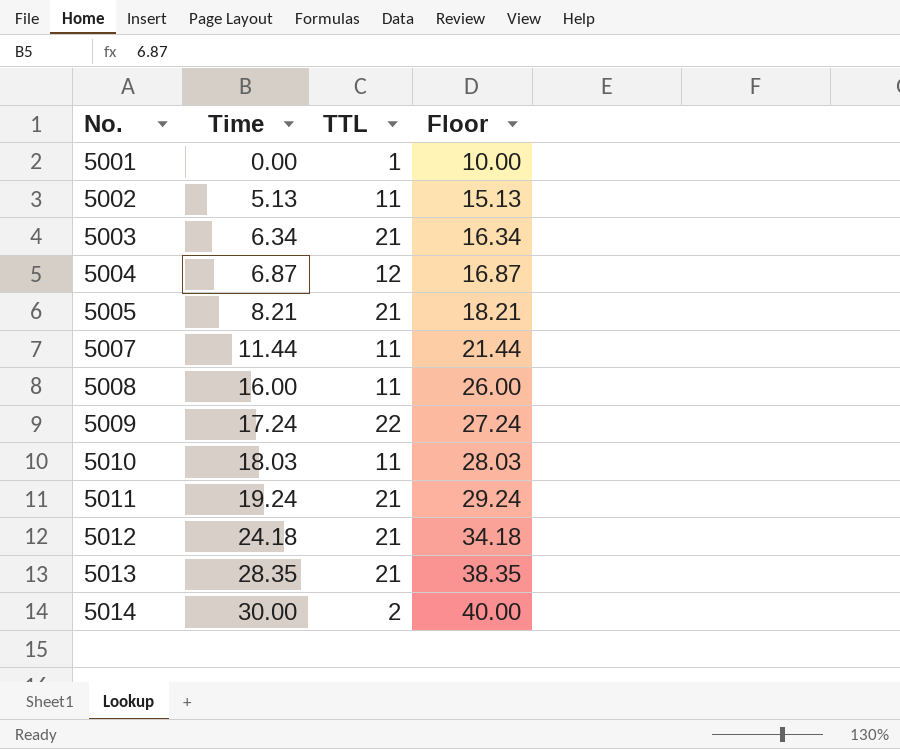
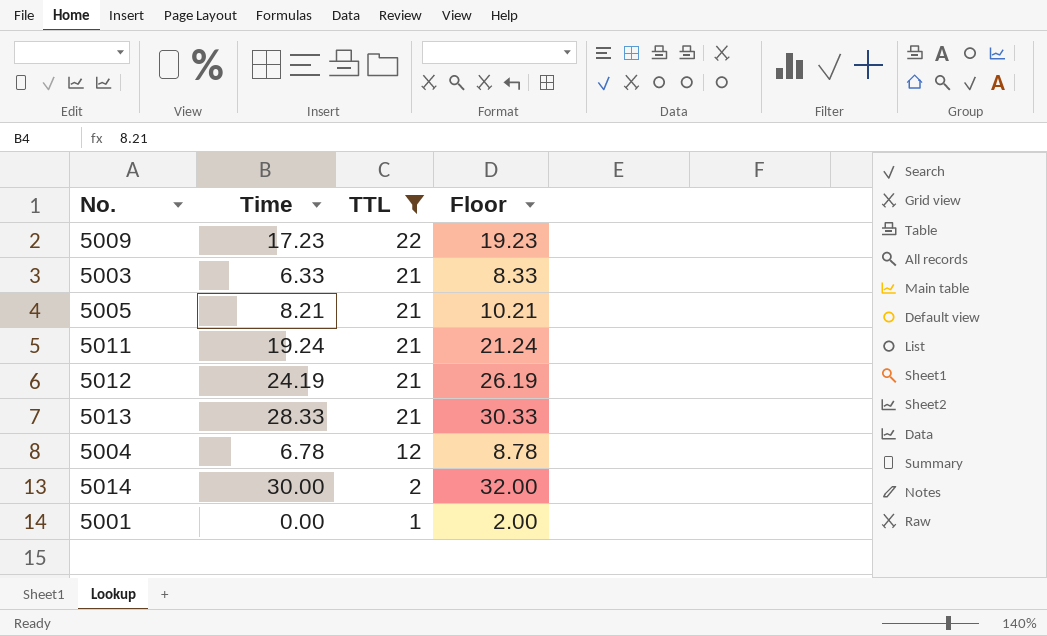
filter: none -> TTL != 11
row order: No. ascending -> TTL descending
column Floor | formula: [Time] + 10 -> [Time] + 2
5009 | Time: 17.24 -> 17.23
5003 | Time: 6.34 -> 6.33
5012 | Time: 24.18 -> 24.19
5013 | Time: 28.35 -> 28.33
5004 | Time: 6.87 -> 6.78

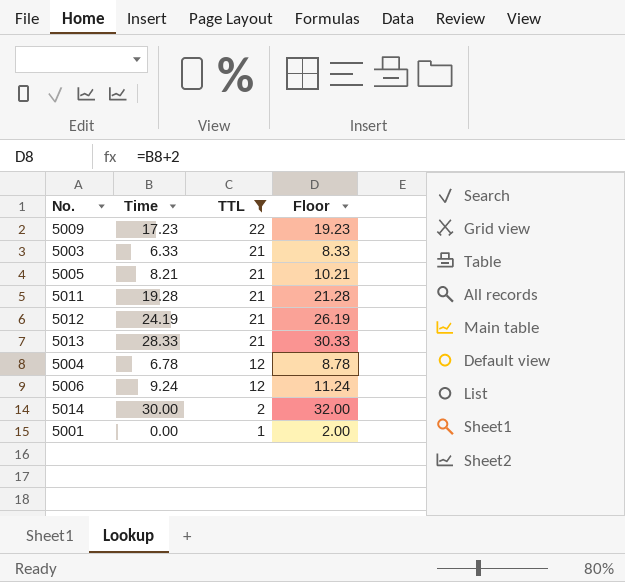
5011 | Time: 19.24 -> 19.28
5011 | Floor: 21.24 -> 21.28
row 5006: none -> 9.24 | 12 | 11.24

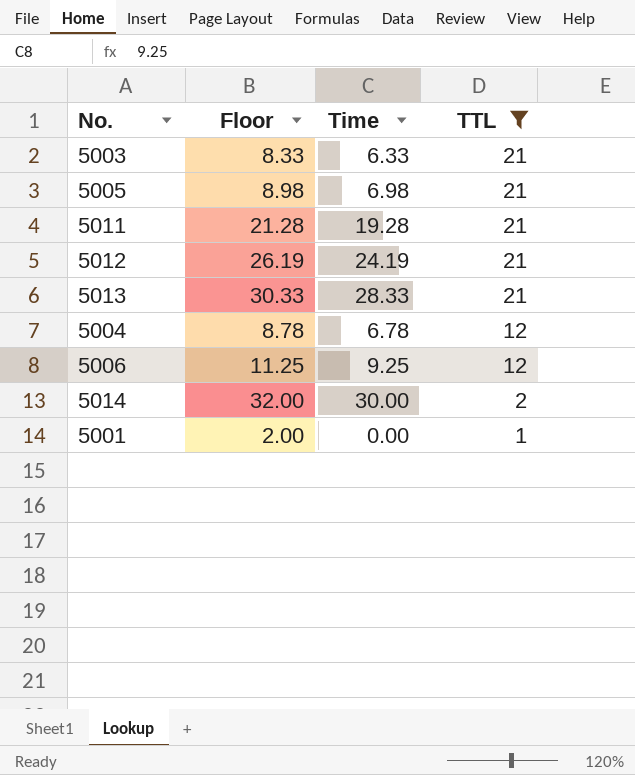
column Floor | position: 4 -> 2
row 5009: 17.23 | 22 | 19.23 -> none
5005 | Floor: 10.21 -> 8.98
5005 | Time: 8.21 -> 6.98
5006 | Floor: 11.24 -> 11.25
5006 | Time: 9.24 -> 9.25

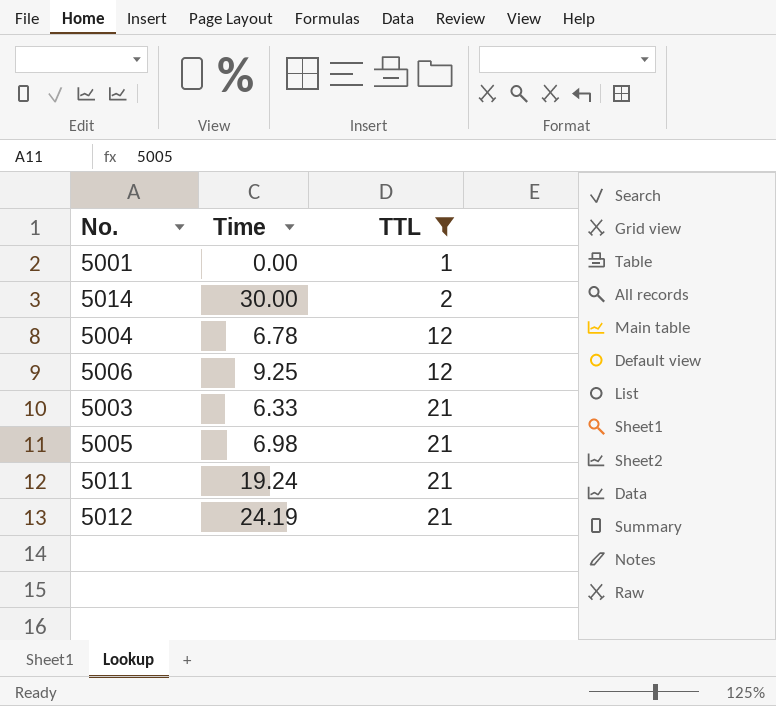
row order: TTL descending -> TTL ascending
column Floor | formula: [Time] + 2 -> none
row 5013: 30.33 | 28.33 | 21 -> none
5011 | Time: 19.28 -> 19.24

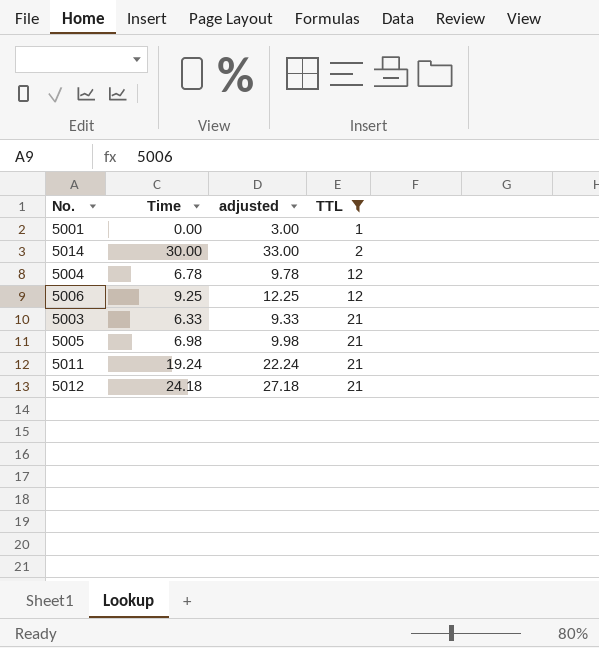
column adjusted | formula: none -> [Time] + 3
5012 | Time: 24.19 -> 24.18

